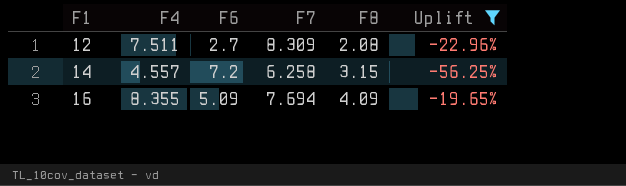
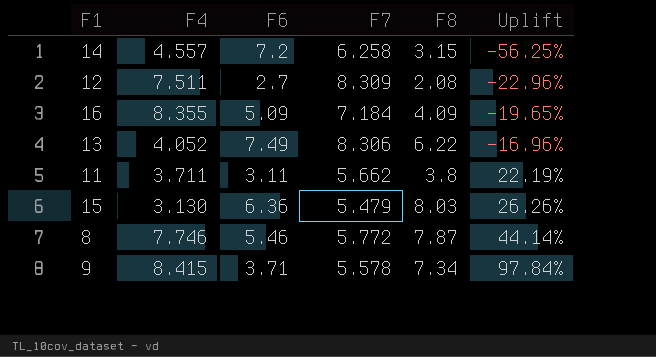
filter: Uplift <= -19.65% -> none
row order: F1 ascending -> Uplift ascending
16 | F7: 7.694 -> 7.184

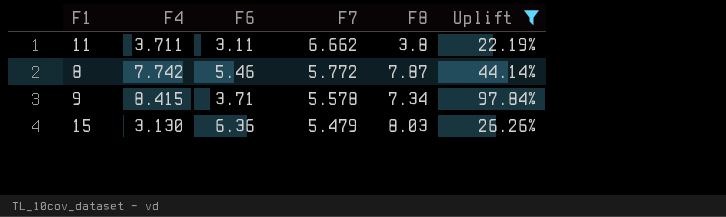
filter: none -> Uplift >= 22.19%
row order: Uplift ascending -> F7 descending
11 | F7: 5.662 -> 6.662
8 | F4: 7.746 -> 7.742

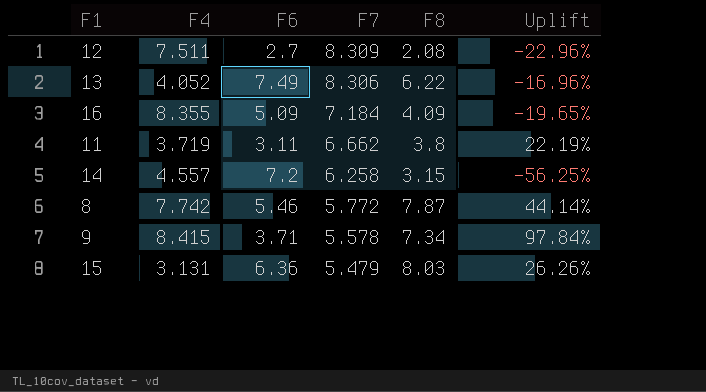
filter: Uplift >= 22.19% -> none
11 | F4: 3.711 -> 3.719
15 | F4: 3.130 -> 3.131

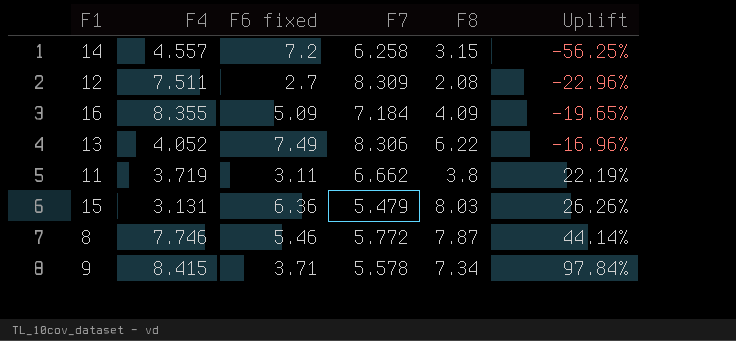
row order: F7 descending -> Uplift ascending
column name: F6 -> F6 fixed
8 | F4: 7.742 -> 7.746

